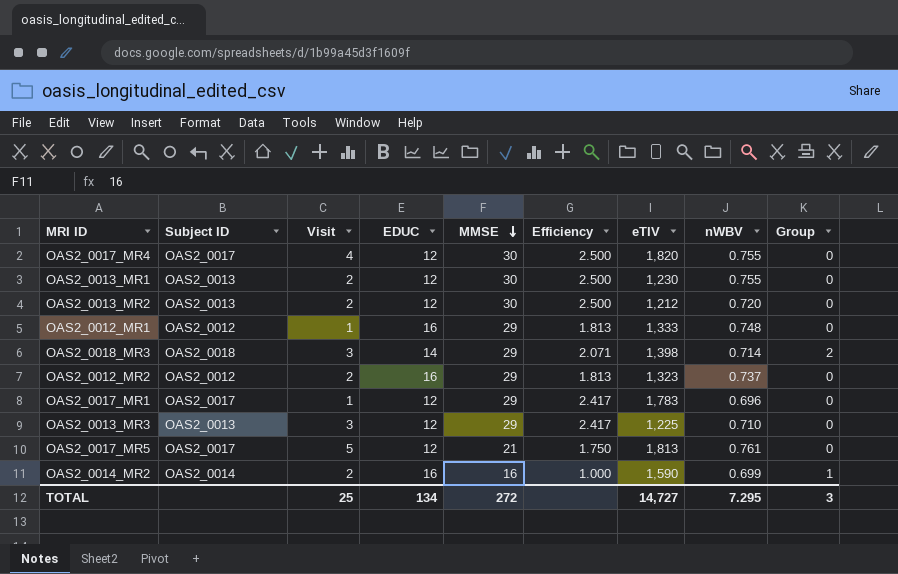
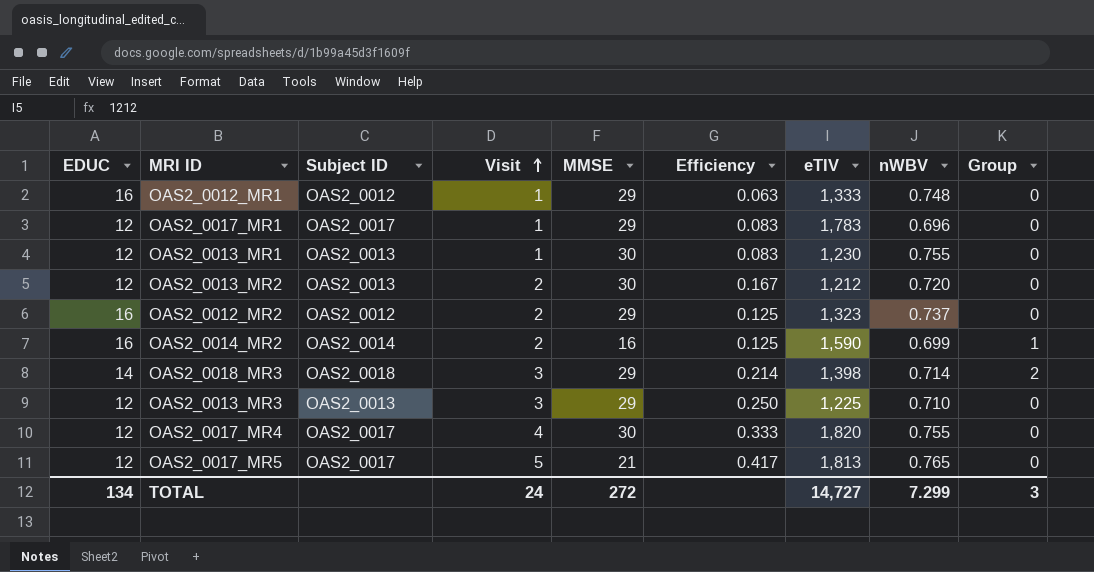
row order: MMSE descending -> Visit ascending
column EDUC | position: 4 -> 1
column Efficiency | formula: [MMSE] / [EDUC] -> [Visit] / [EDUC]
OAS2_0013_MR1 | Visit: 2 -> 1
OAS2_0017_MR5 | nWBV: 0.761 -> 0.765
TOTAL | Visit: 25 -> 24
TOTAL | nWBV: 7.295 -> 7.299

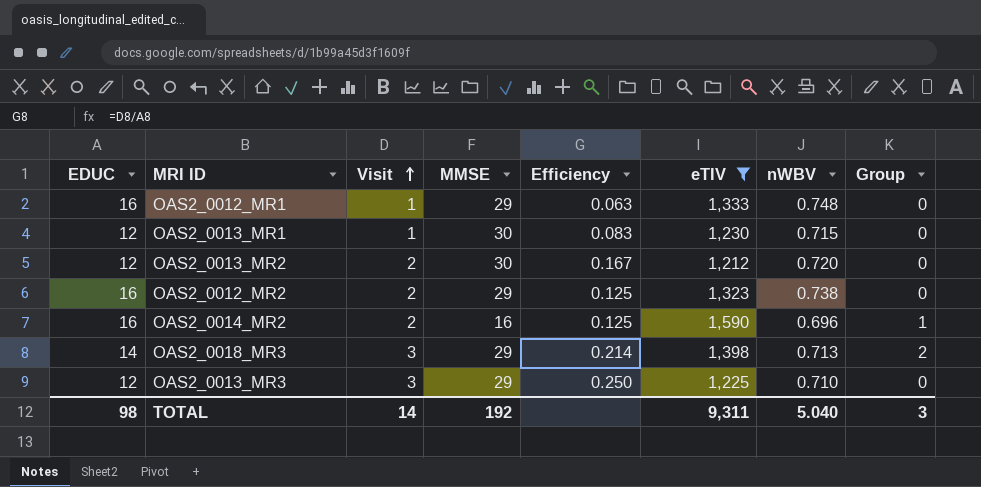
filter: none -> eTIV <= 1,590
column Subject ID | position: 3 -> none
OAS2_0013_MR1 | nWBV: 0.755 -> 0.715
OAS2_0012_MR2 | nWBV: 0.737 -> 0.738
OAS2_0014_MR2 | nWBV: 0.699 -> 0.696
OAS2_0018_MR3 | nWBV: 0.714 -> 0.713
TOTAL | EDUC: 134 -> 98
TOTAL | Visit: 24 -> 14
TOTAL | MMSE: 272 -> 192
TOTAL | eTIV: 14,727 -> 9,311
TOTAL | nWBV: 7.299 -> 5.040

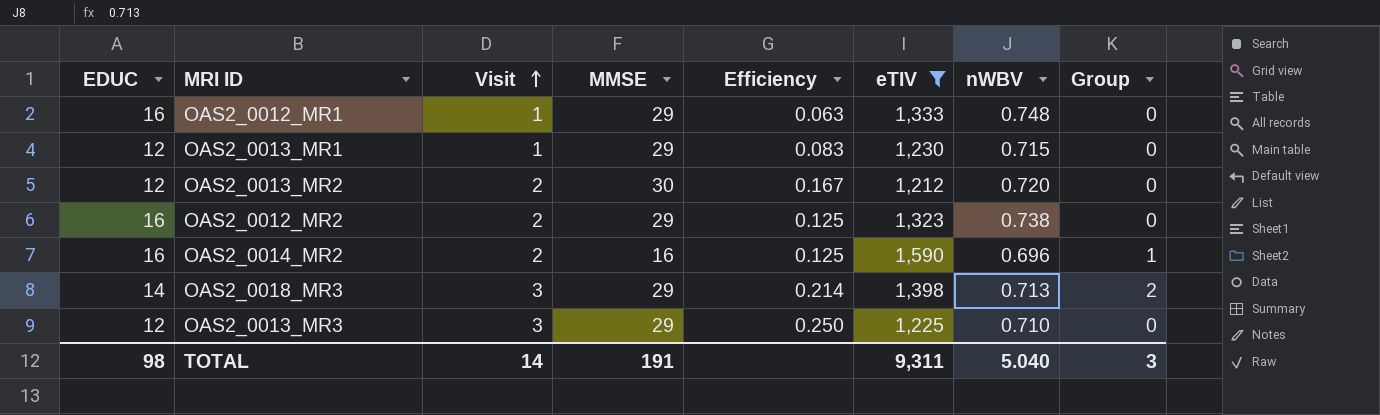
OAS2_0013_MR1 | MMSE: 30 -> 29
TOTAL | MMSE: 192 -> 191

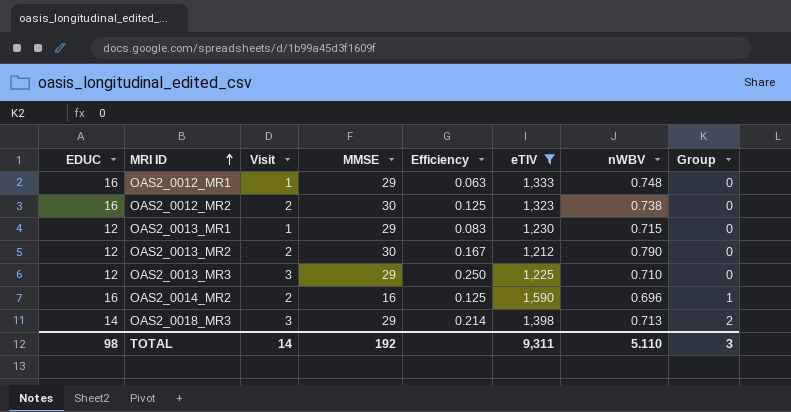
row order: Visit ascending -> MRI ID ascending
OAS2_0012_MR2 | MMSE: 29 -> 30
OAS2_0013_MR2 | nWBV: 0.720 -> 0.790
TOTAL | MMSE: 191 -> 192
TOTAL | nWBV: 5.040 -> 5.110

